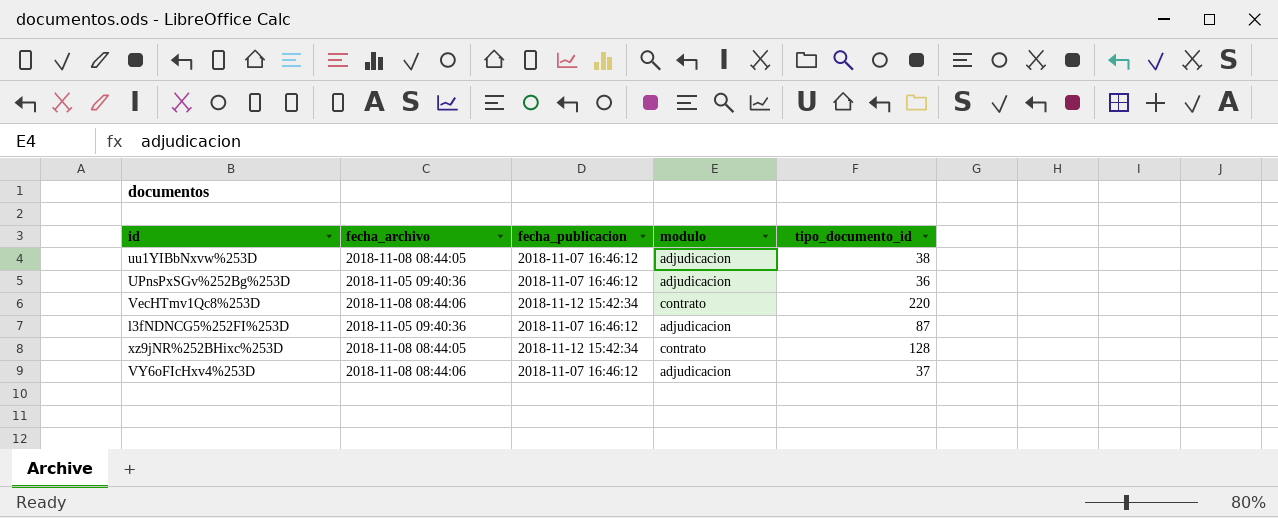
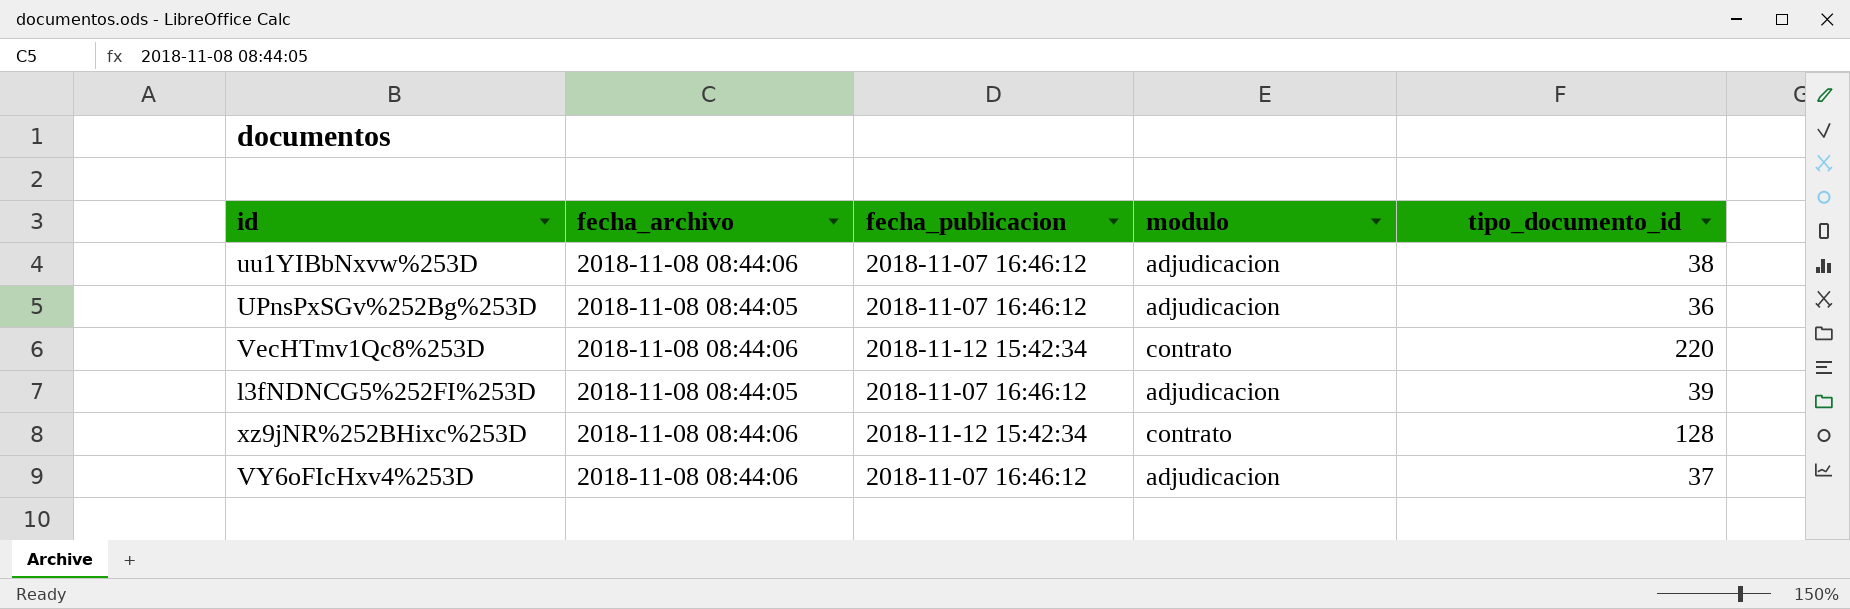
uu1YIBbNxvw%253D | fecha_archivo: 2018-11-08 08:44:05 -> 2018-11-08 08:44:06
UPnsPxSGv%252Bg%253D | fecha_archivo: 2018-11-05 09:40:36 -> 2018-11-08 08:44:05
l3fNDNCG5%252FI%253D | fecha_archivo: 2018-11-05 09:40:36 -> 2018-11-08 08:44:05
l3fNDNCG5%252FI%253D | tipo_documento_id: 87 -> 39
xz9jNR%252BHixc%253D | fecha_archivo: 2018-11-08 08:44:05 -> 2018-11-08 08:44:06

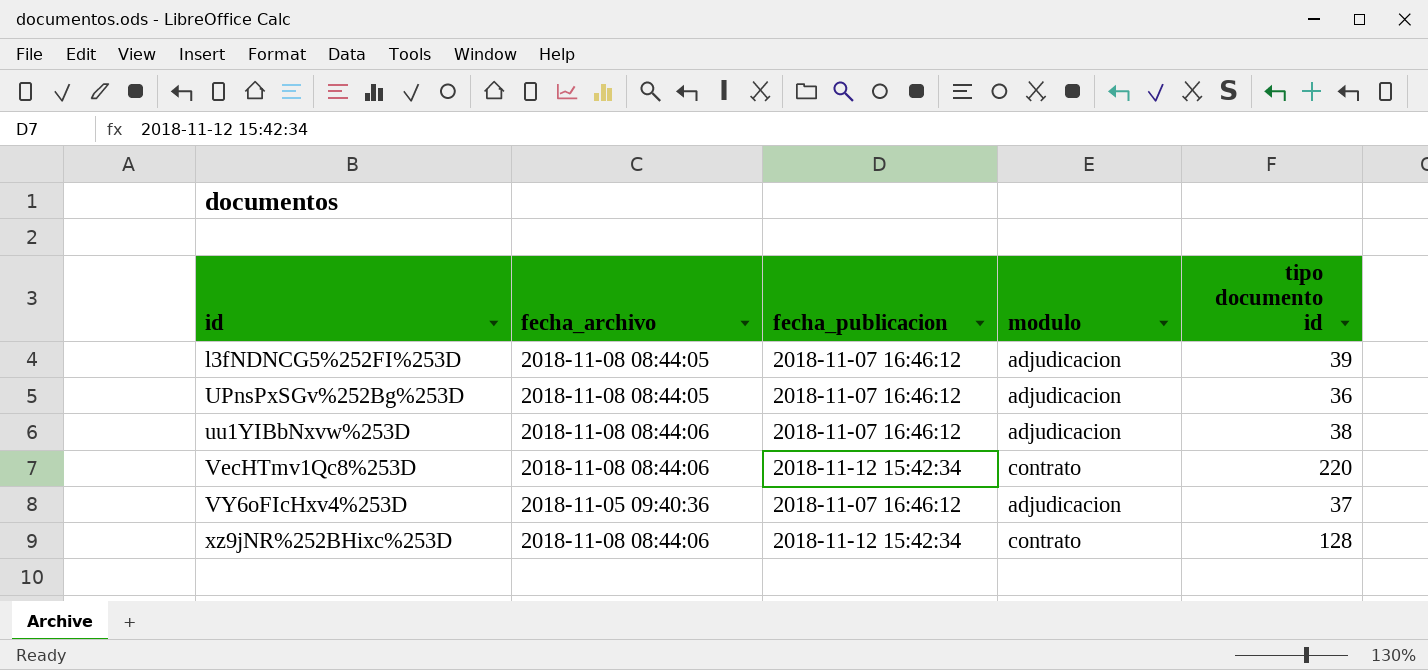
row order: none -> id ascending
column name: tipo_documento_id -> tipo documento id
VY6oFIcHxv4%253D | fecha_archivo: 2018-11-08 08:44:06 -> 2018-11-05 09:40:36

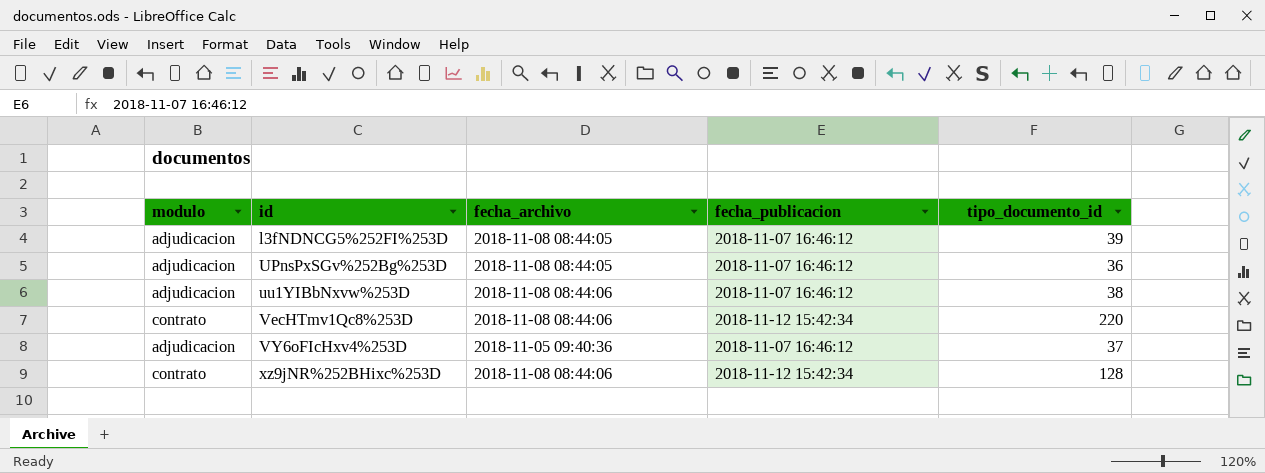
column modulo | position: 4 -> 1
column name: tipo documento id -> tipo_documento_id

